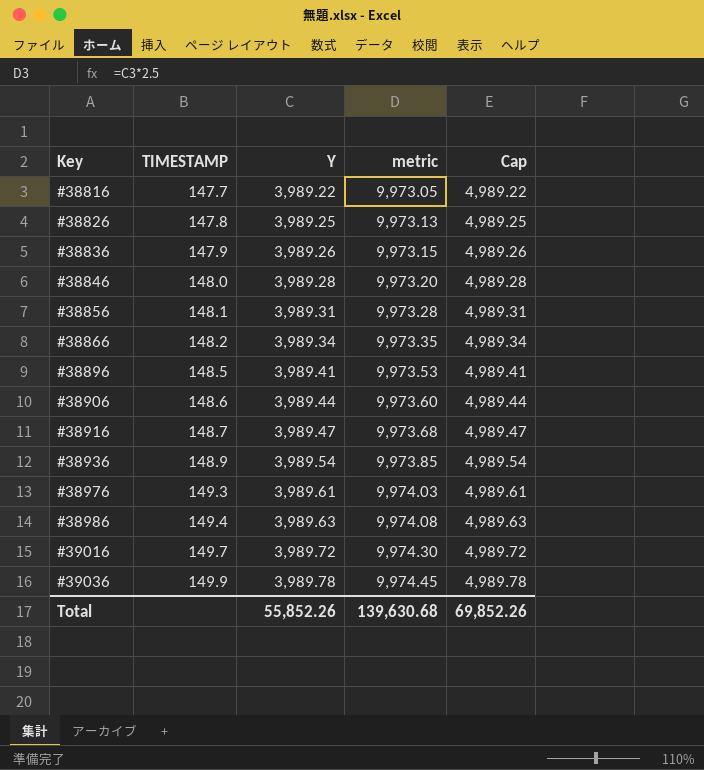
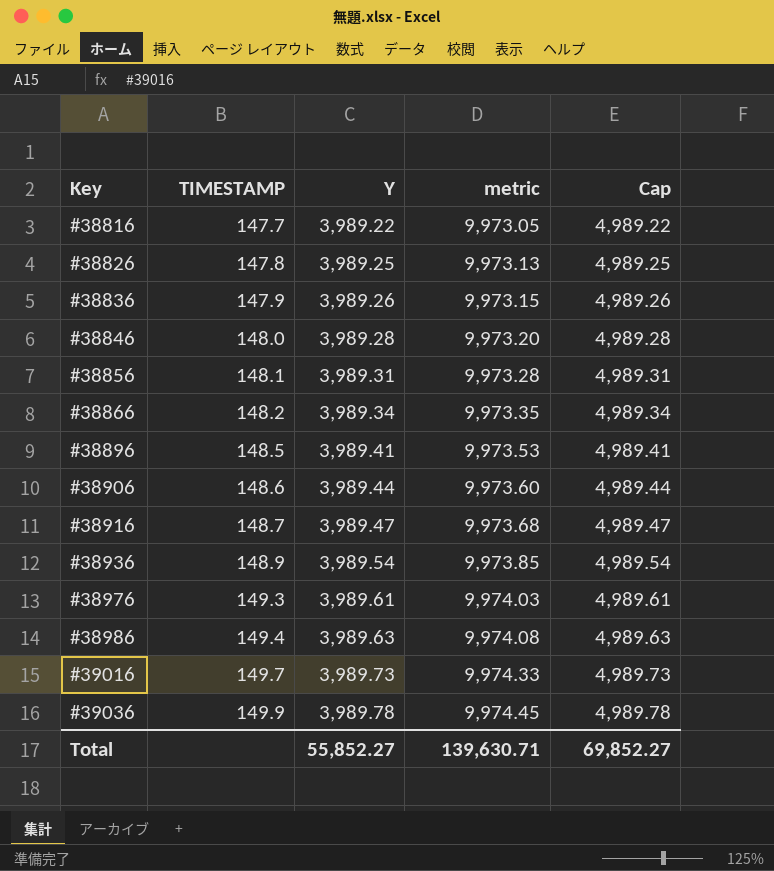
#39016 | Y: 3,989.72 -> 3,989.73
#39016 | metric: 9,974.30 -> 9,974.33
#39016 | Cap: 4,989.72 -> 4,989.73
Total | Y: 55,852.26 -> 55,852.27
Total | metric: 139,630.68 -> 139,630.71
Total | Cap: 69,852.26 -> 69,852.27

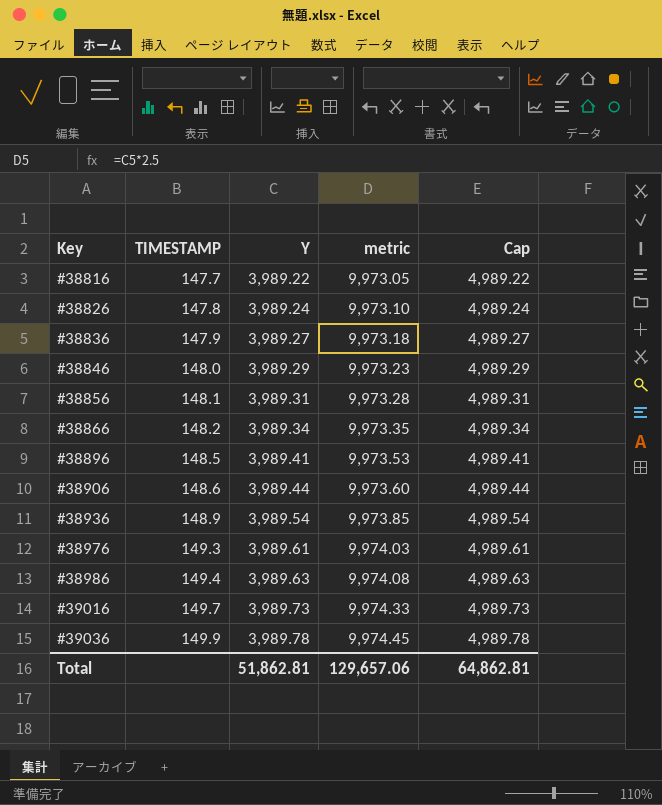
row #38916: 148.7 | 3,989.47 | 9,973.68 | 4,989.47 -> none
#38826 | Y: 3,989.25 -> 3,989.24
#38826 | metric: 9,973.13 -> 9,973.10
#38826 | Cap: 4,989.25 -> 4,989.24
#38836 | Y: 3,989.26 -> 3,989.27
#38836 | metric: 9,973.15 -> 9,973.18
#38836 | Cap: 4,989.26 -> 4,989.27
#38846 | Y: 3,989.28 -> 3,989.29
#38846 | metric: 9,973.20 -> 9,973.23
#38846 | Cap: 4,989.28 -> 4,989.29
Total | Y: 55,852.27 -> 51,862.81
Total | metric: 139,630.71 -> 129,657.06
Total | Cap: 69,852.27 -> 64,862.81

